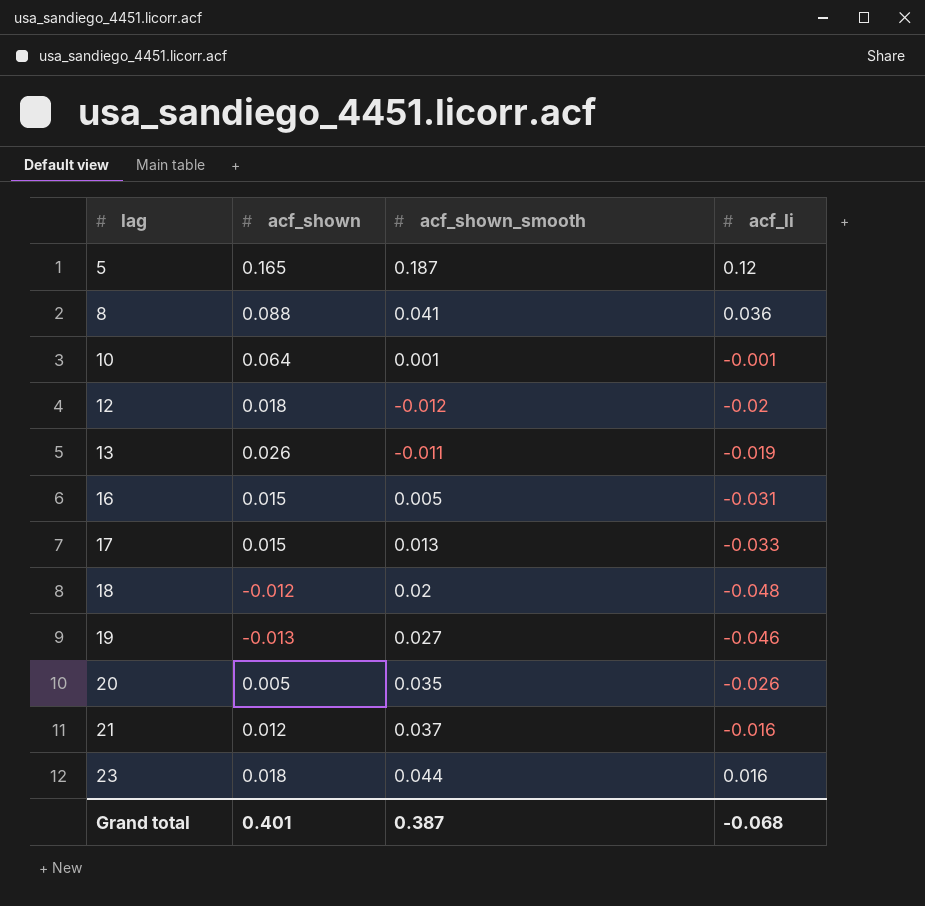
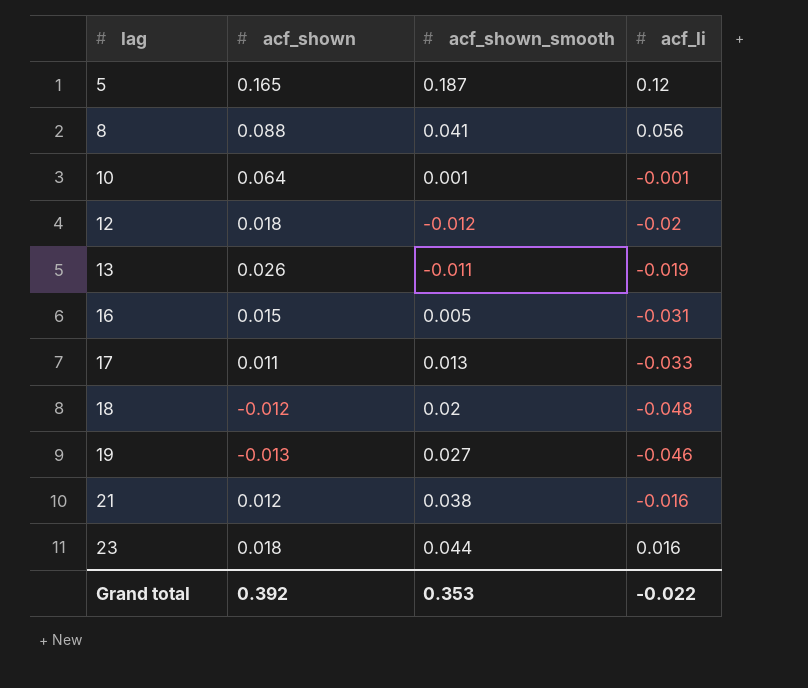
row 20: 0.005 | 0.035 | -0.026 -> none
8 | acf_li: 0.036 -> 0.056
17 | acf_shown: 0.015 -> 0.011
21 | acf_shown_smooth: 0.037 -> 0.038
Grand total | acf_shown: 0.401 -> 0.392
Grand total | acf_shown_smooth: 0.387 -> 0.353
Grand total | acf_li: -0.068 -> -0.022

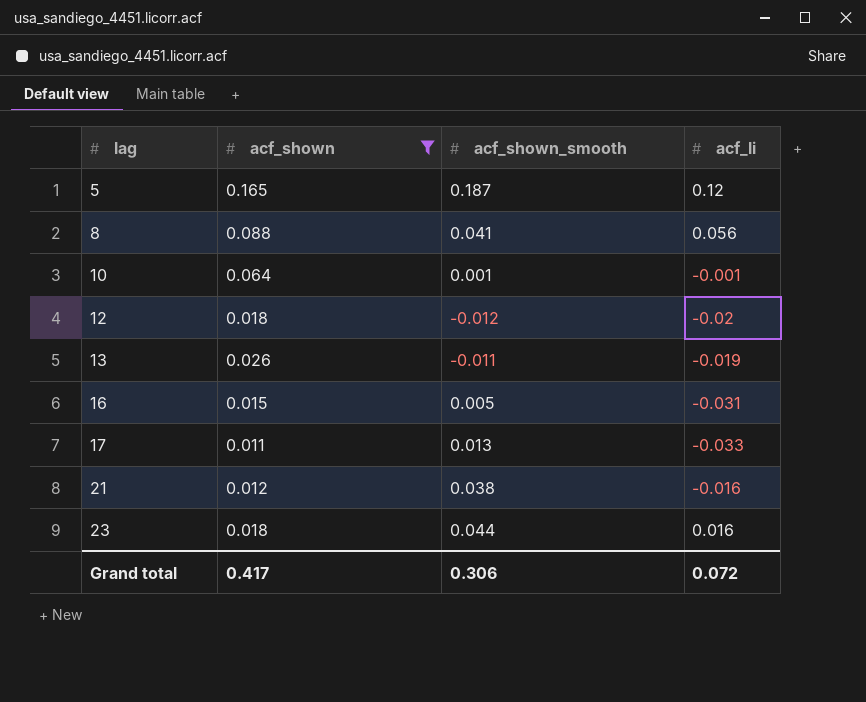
filter: none -> acf_shown >= 0.011
Grand total | acf_shown: 0.392 -> 0.417
Grand total | acf_shown_smooth: 0.353 -> 0.306
Grand total | acf_li: -0.022 -> 0.072

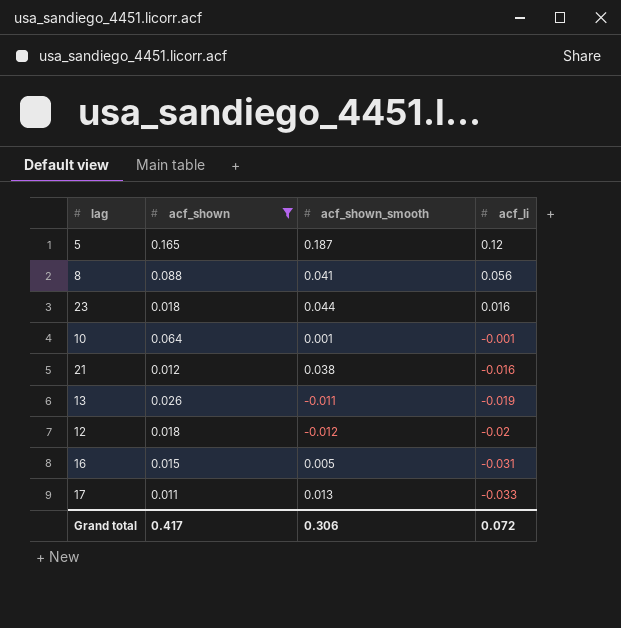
row order: lag ascending -> acf_li descending

